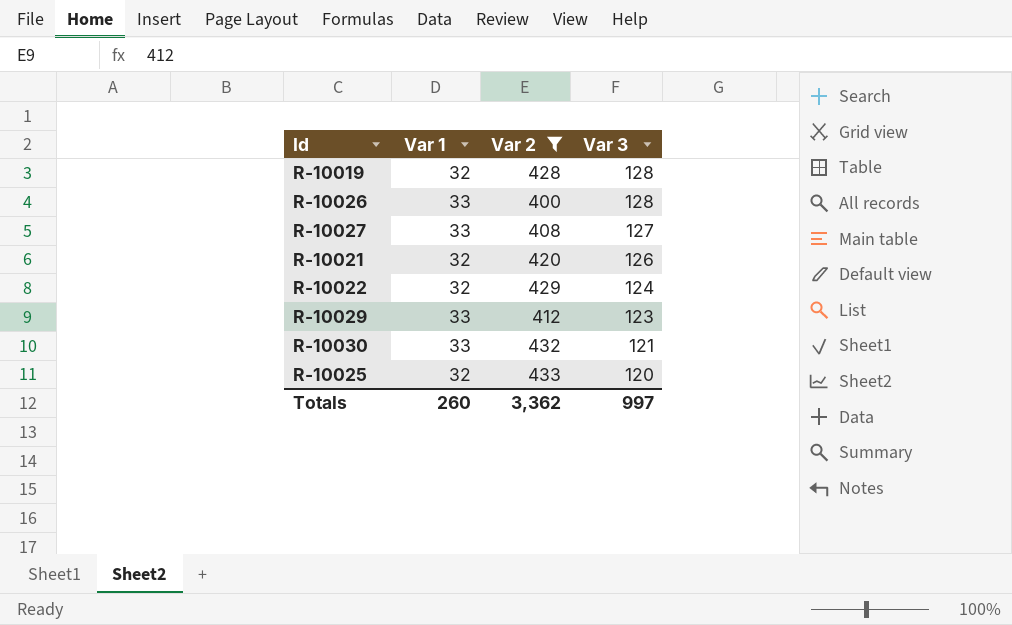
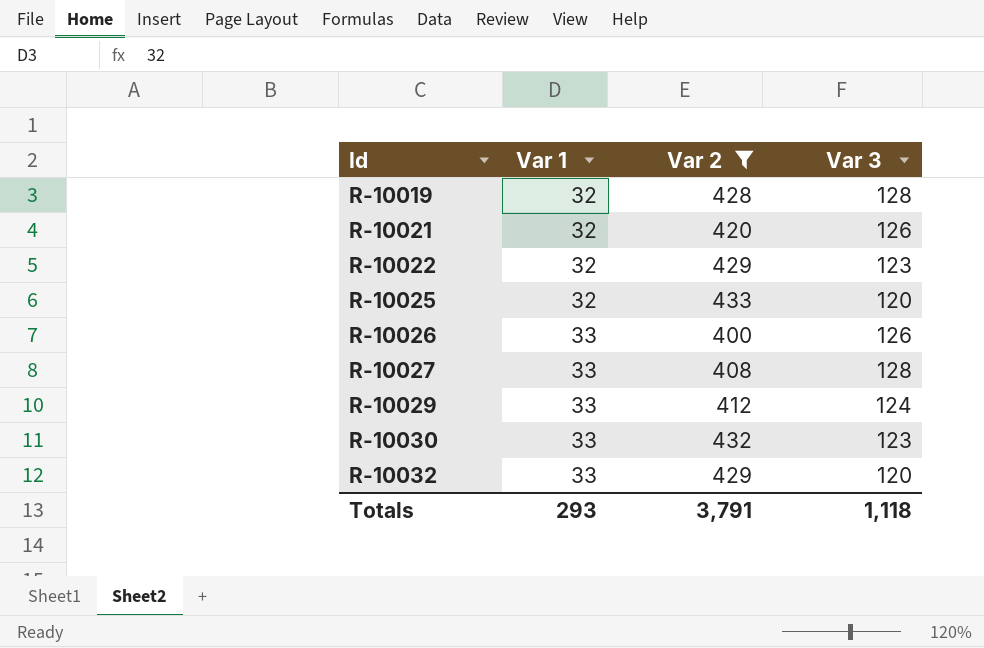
row order: Var 3 descending -> Id ascending
R-10022 | Var 3: 124 -> 123
R-10026 | Var 3: 128 -> 126
R-10027 | Var 3: 127 -> 128
R-10029 | Var 3: 123 -> 124
R-10030 | Var 3: 121 -> 123
row R-10032: none -> 33 | 429 | 120
Totals | Var 1: 260 -> 293
Totals | Var 2: 3,362 -> 3,791
Totals | Var 3: 997 -> 1,118

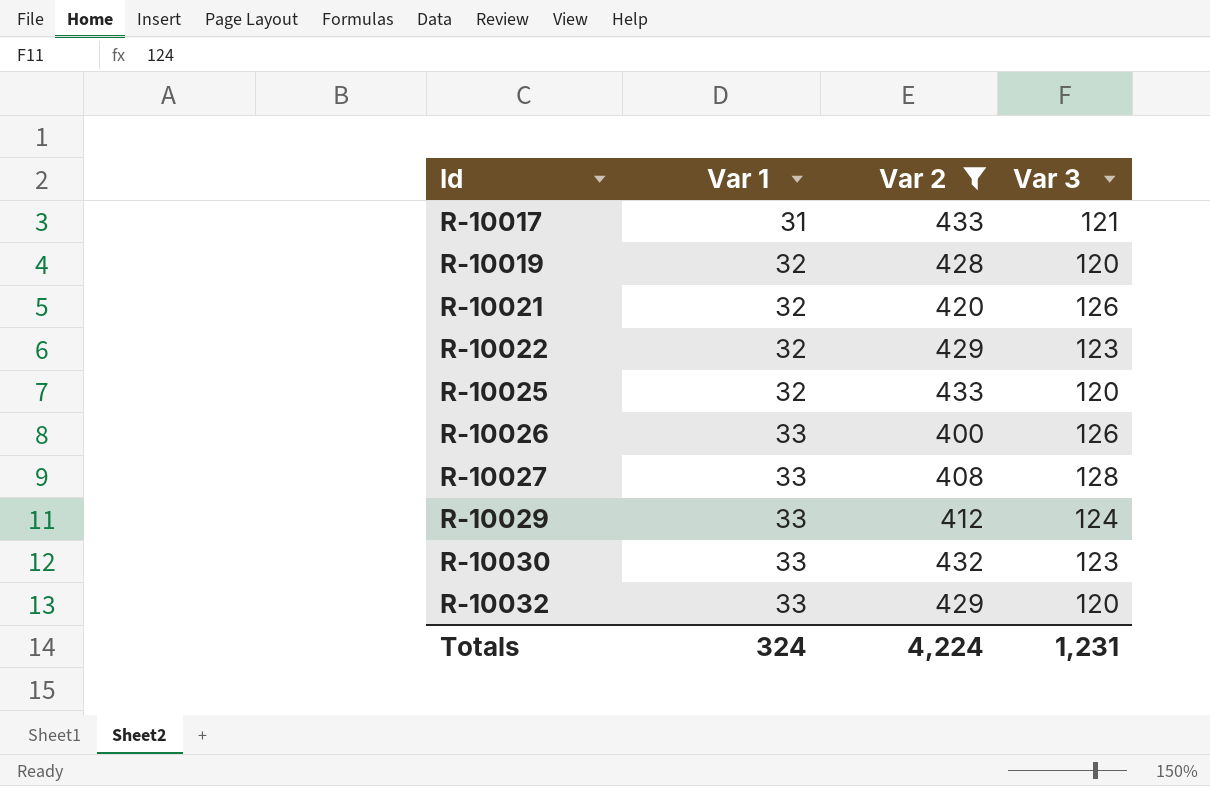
row R-10017: none -> 31 | 433 | 121
R-10019 | Var 3: 128 -> 120
Totals | Var 1: 293 -> 324
Totals | Var 2: 3,791 -> 4,224
Totals | Var 3: 1,118 -> 1,231

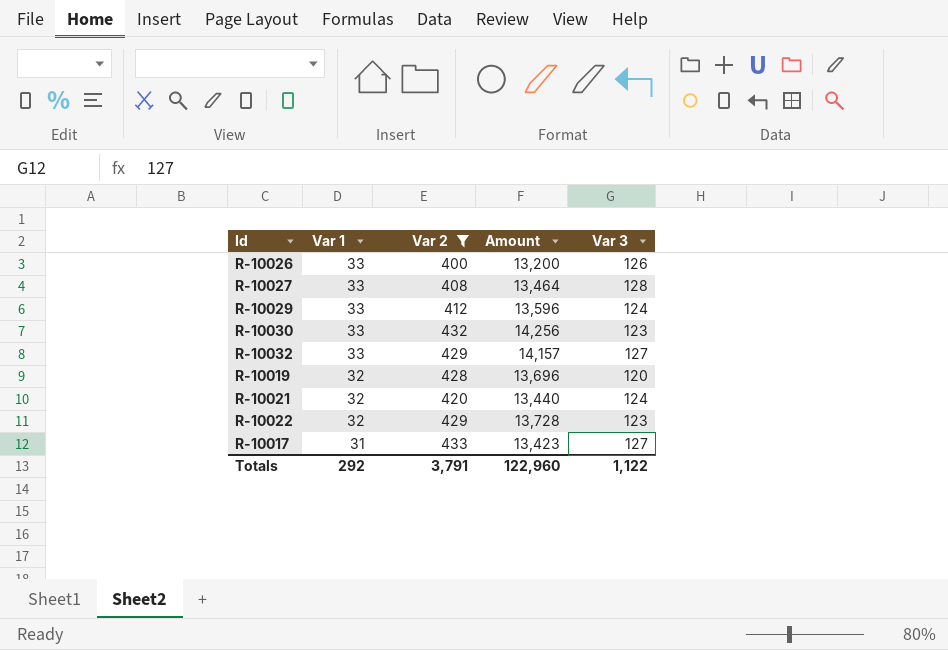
row order: Id ascending -> Var 1 descending
column Amount | formula: none -> [Var 1] * [Var 2]
row R-10025: 32 | 433 | 120 -> none
R-10032 | Var 3: 120 -> 127
R-10021 | Var 3: 126 -> 124
R-10017 | Var 3: 121 -> 127
Totals | Var 1: 324 -> 292
Totals | Var 2: 4,224 -> 3,791
Totals | Var 3: 1,231 -> 1,122

